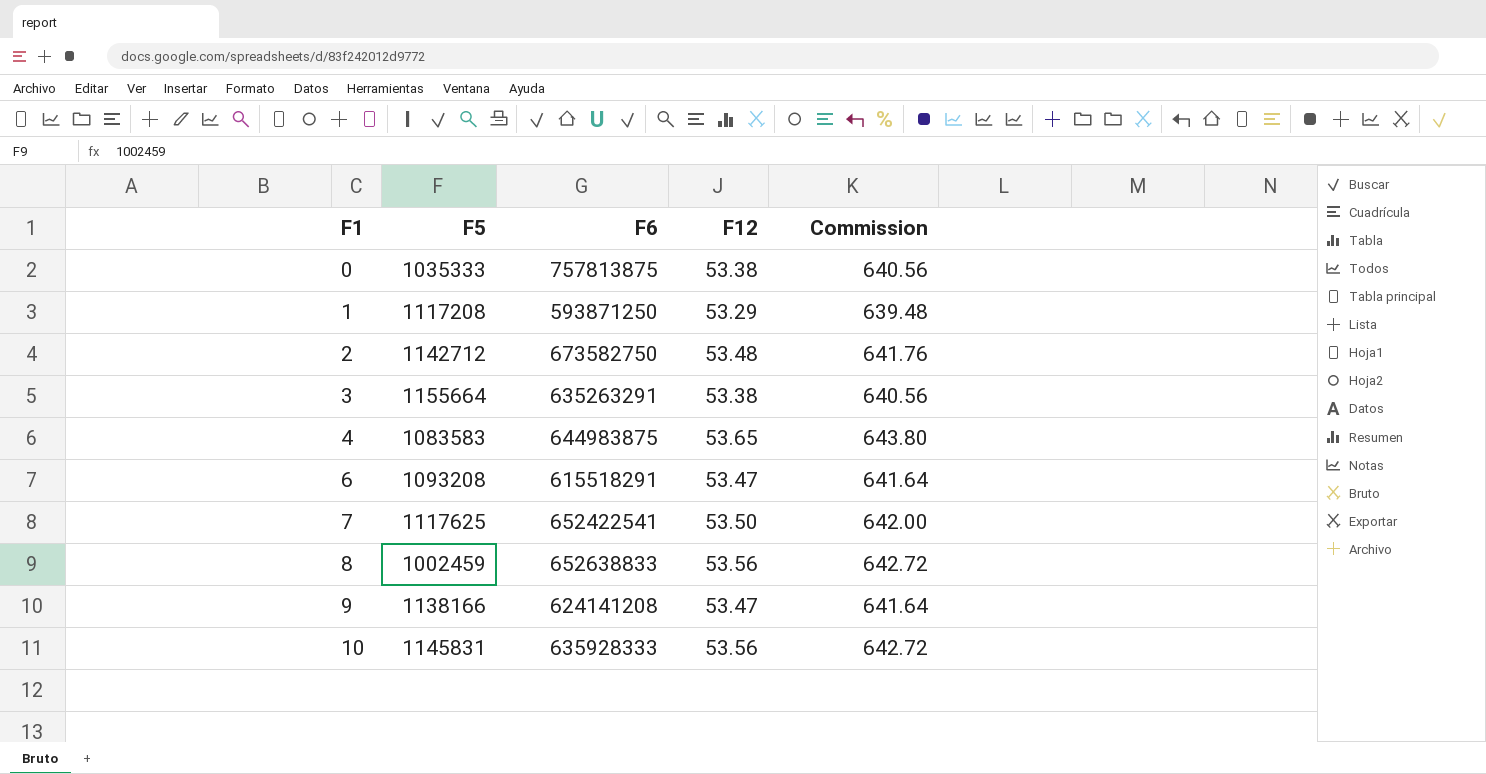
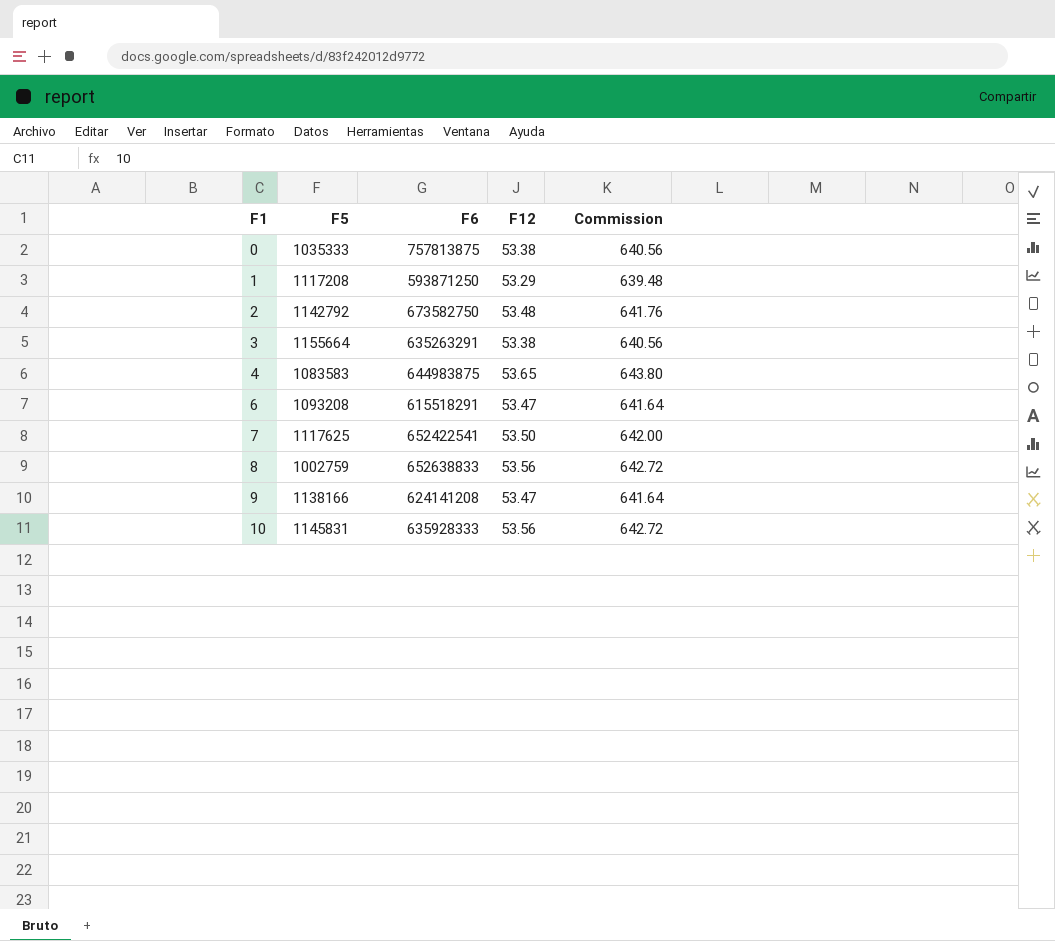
2 | F5: 1142712 -> 1142792
8 | F5: 1002459 -> 1002759

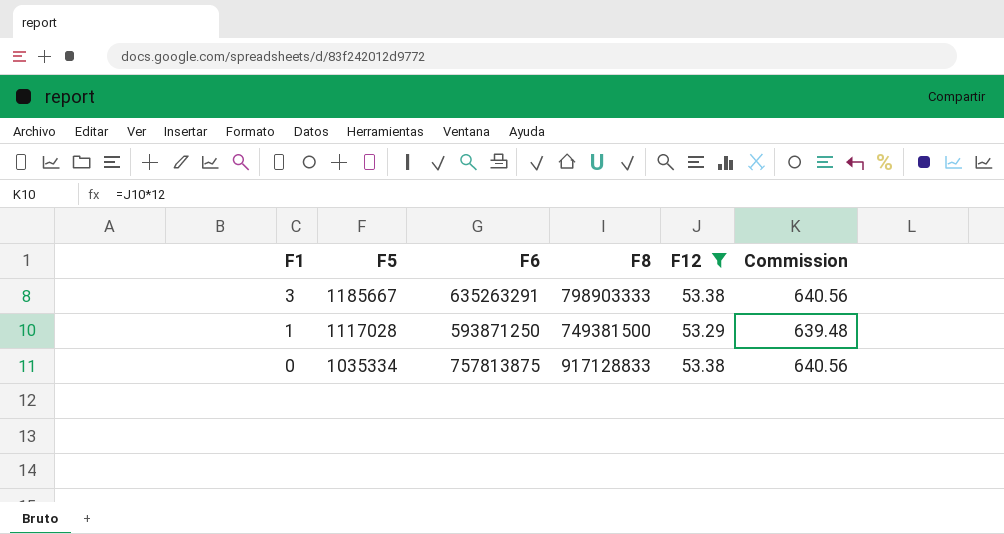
filter: none -> F12 <= 53.38
row order: F1 ascending -> F1 descending
column F8 | position: none -> 4
3 | F5: 1155664 -> 1185667
1 | F5: 1117208 -> 1117028
0 | F5: 1035333 -> 1035334

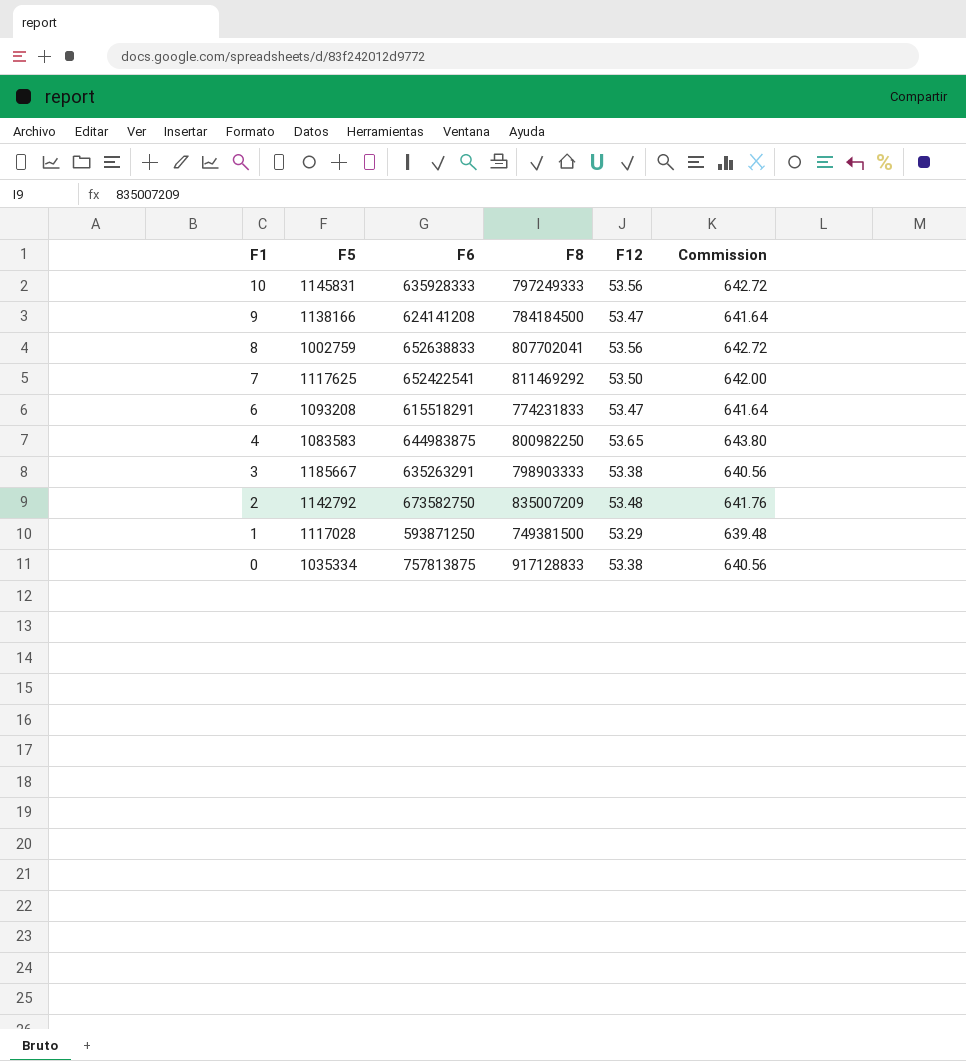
filter: F12 <= 53.38 -> none

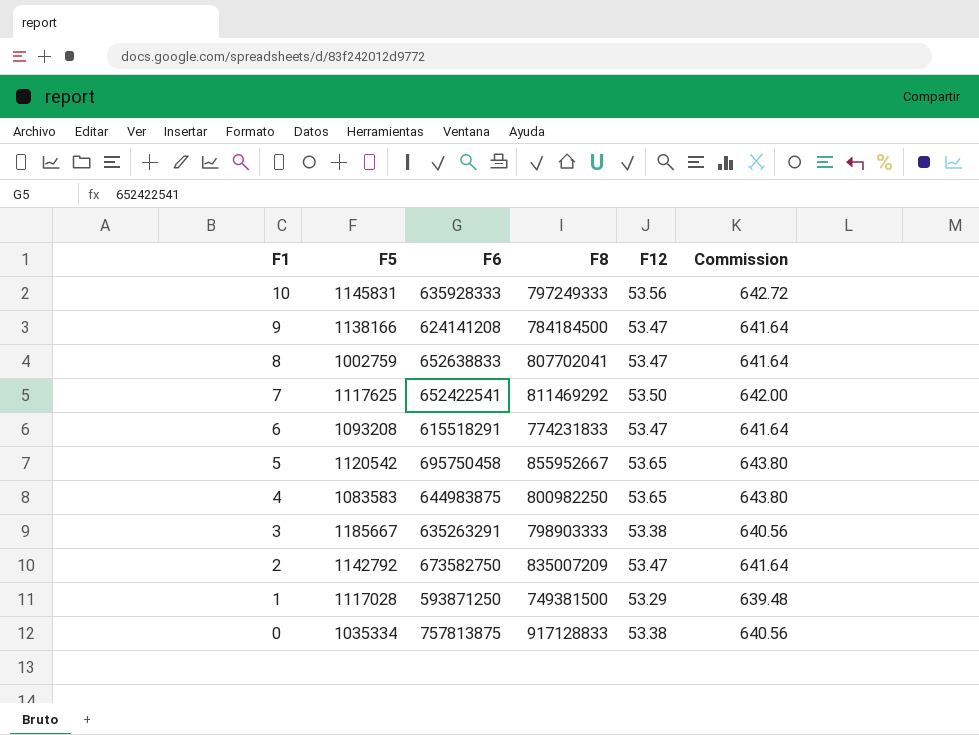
8 | F12: 53.56 -> 53.47
8 | Commission: 642.72 -> 641.64
row 5: none -> 1120542 | 695750458 | 855952667 | 53.65 | 643.80
2 | F12: 53.48 -> 53.47
2 | Commission: 641.76 -> 641.64

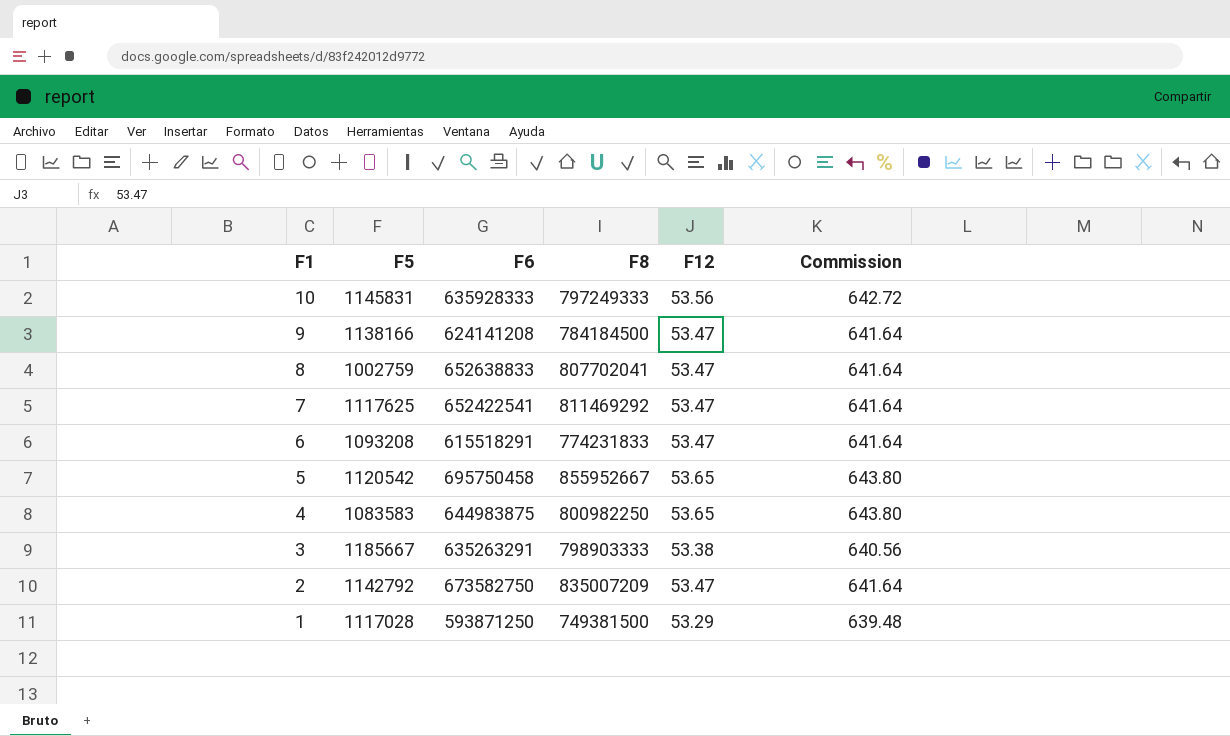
row 0: 1035334 | 757813875 | 917128833 | 53.38 | 640.56 -> none
7 | F12: 53.50 -> 53.47
7 | Commission: 642.00 -> 641.64

